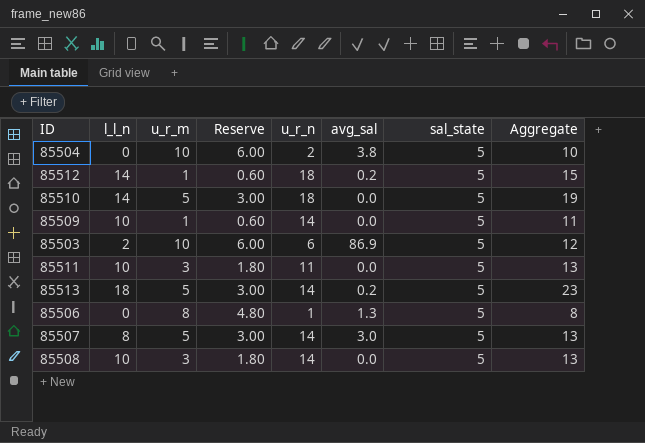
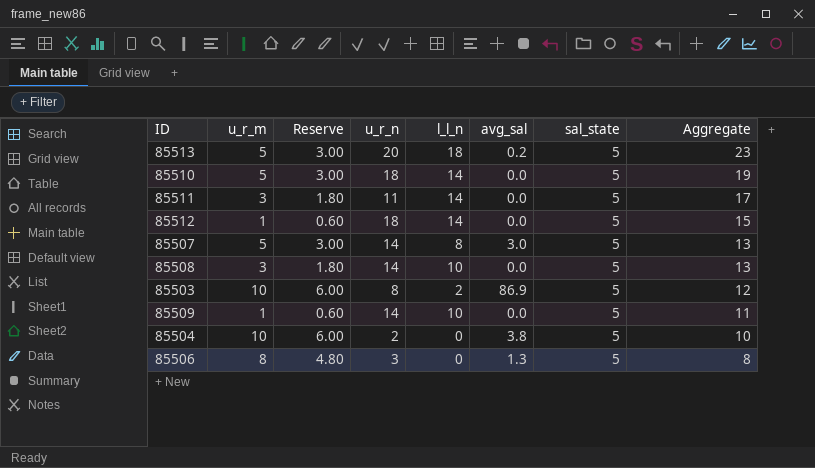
row order: none -> Aggregate descending
column l_l_n | position: 2 -> 5
85513 | u_r_n: 14 -> 20
85511 | l_l_n: 10 -> 14
85511 | Aggregate: 13 -> 17
85512 | avg_sal: 0.2 -> 0.0
85503 | u_r_n: 6 -> 8
85506 | u_r_n: 1 -> 3

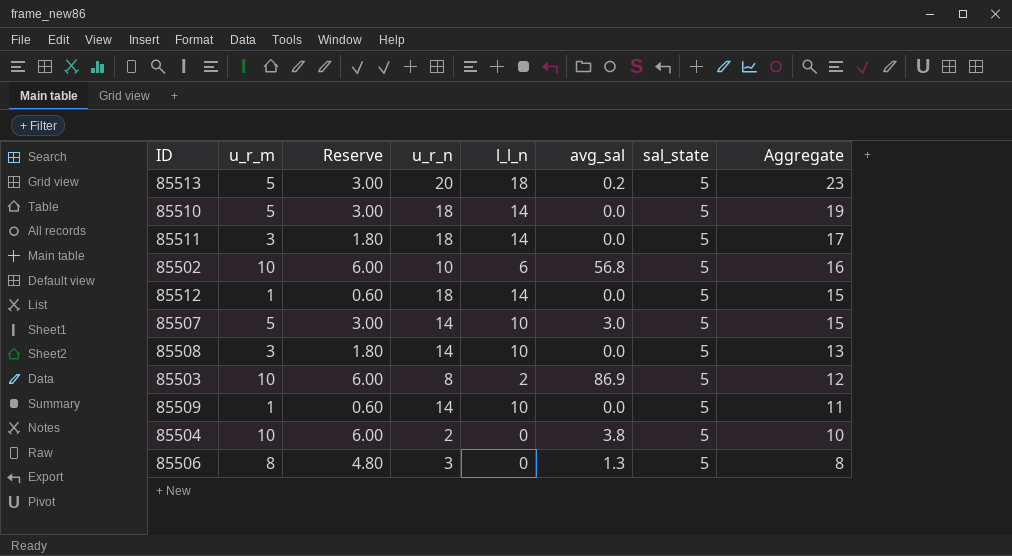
85511 | u_r_n: 11 -> 18
row 85502: none -> 10 | 6.00 | 10 | 6 | 56.8 | 5 | 16
85507 | l_l_n: 8 -> 10
85507 | Aggregate: 13 -> 15

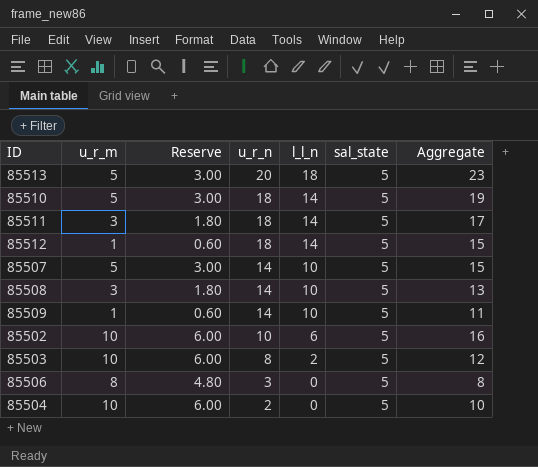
row order: Aggregate descending -> u_r_n descending
column avg_sal | position: 6 -> none

